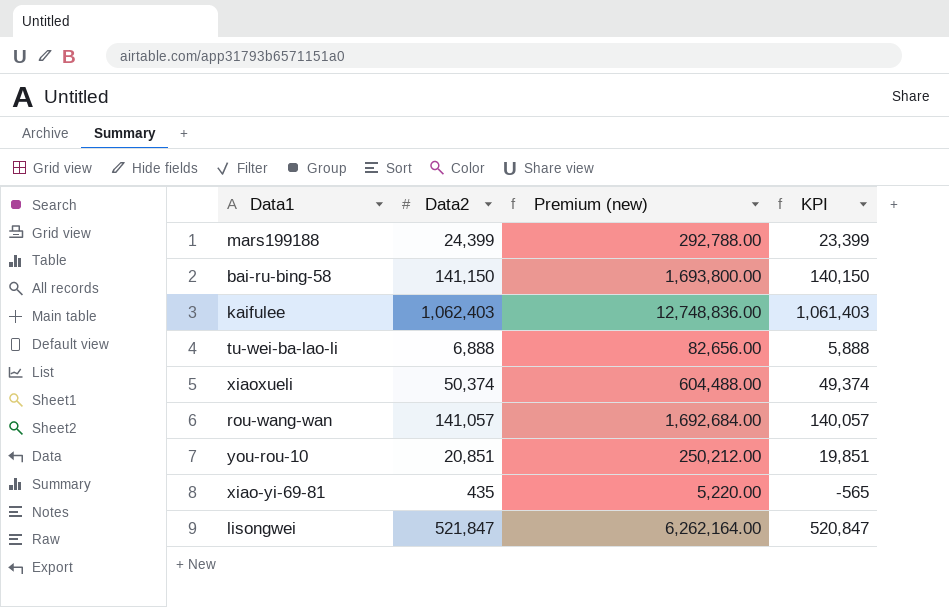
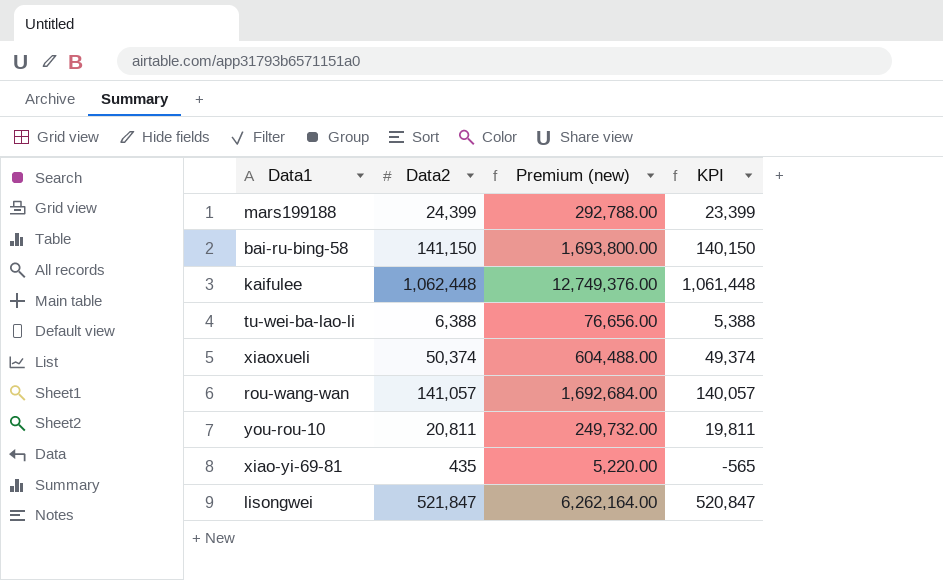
kaifulee | Data2: 1,062,403 -> 1,062,448
kaifulee | Premium (new): 12,748,836.00 -> 12,749,376.00
kaifulee | KPI: 1,061,403 -> 1,061,448
tu-wei-ba-lao-li | Data2: 6,888 -> 6,388
tu-wei-ba-lao-li | Premium (new): 82,656.00 -> 76,656.00
tu-wei-ba-lao-li | KPI: 5,888 -> 5,388
you-rou-10 | Data2: 20,851 -> 20,811
you-rou-10 | Premium (new): 250,212.00 -> 249,732.00
you-rou-10 | KPI: 19,851 -> 19,811

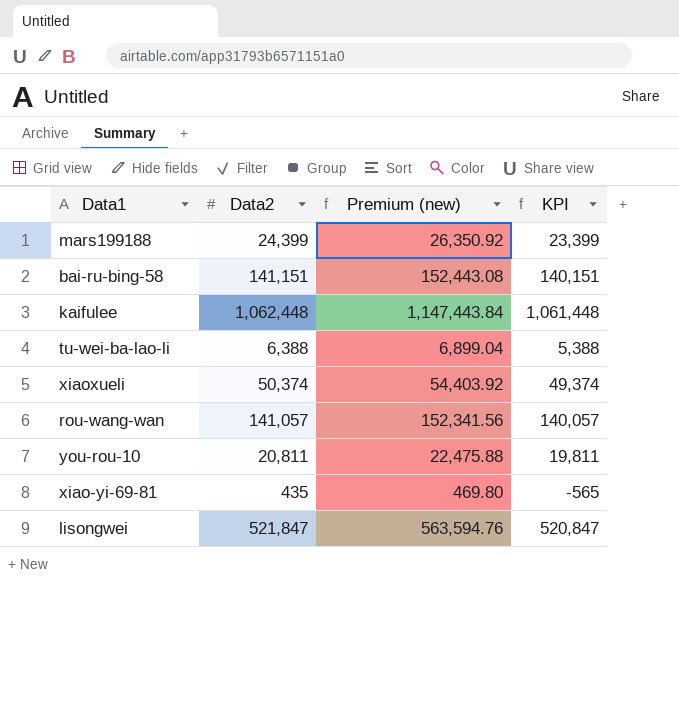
column Premium (new) | formula: [Data2] * 12 -> [Data2] * 1.08
bai-ru-bing-58 | Data2: 141,150 -> 141,151
bai-ru-bing-58 | KPI: 140,150 -> 140,151

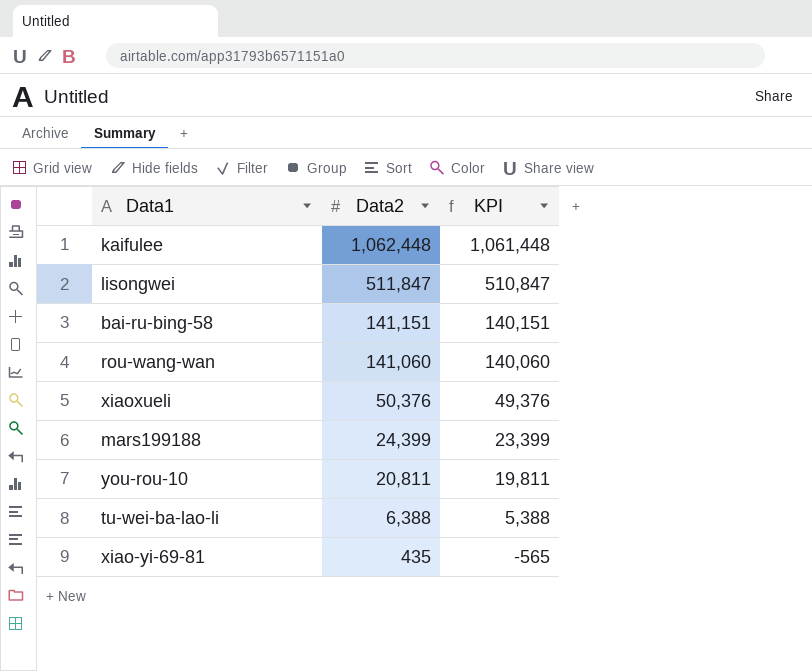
row order: none -> Data2 descending
column Premium (new) | formula: [Data2] * 1.08 -> none
lisongwei | Data2: 521,847 -> 511,847
lisongwei | KPI: 520,847 -> 510,847
rou-wang-wan | Data2: 141,057 -> 141,060
rou-wang-wan | KPI: 140,057 -> 140,060
xiaoxueli | Data2: 50,374 -> 50,376
xiaoxueli | KPI: 49,374 -> 49,376

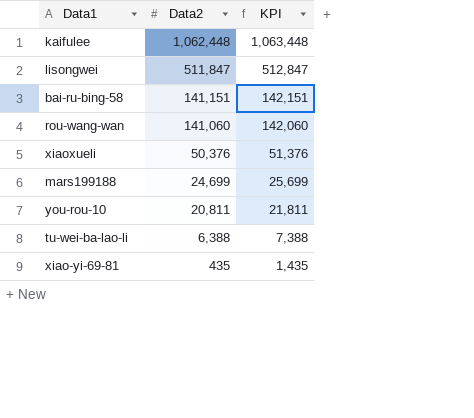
column KPI | formula: [Data2] - 1000 -> [Data2] + 1000
mars199188 | Data2: 24,399 -> 24,699

